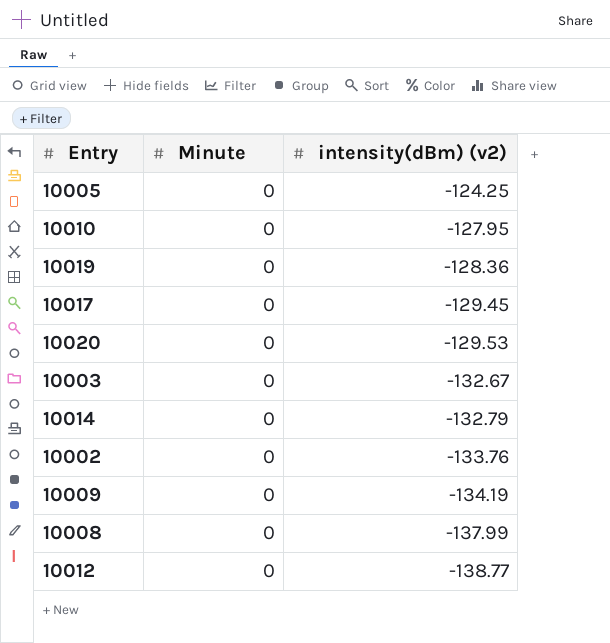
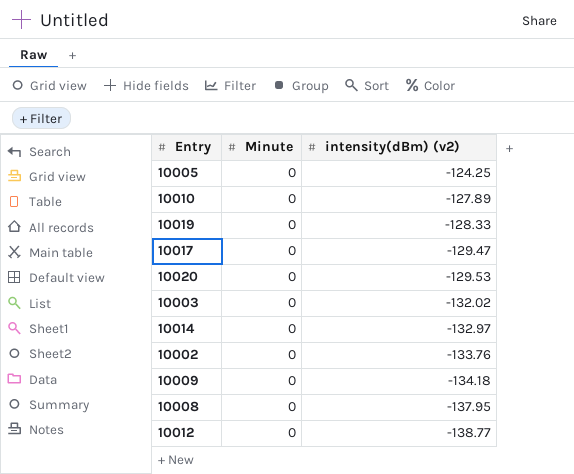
10010 | intensity(dBm) (v2): -127.95 -> -127.89
10019 | intensity(dBm) (v2): -128.36 -> -128.33
10017 | intensity(dBm) (v2): -129.45 -> -129.47
10003 | intensity(dBm) (v2): -132.67 -> -132.02
10014 | intensity(dBm) (v2): -132.79 -> -132.97
10009 | intensity(dBm) (v2): -134.19 -> -134.18
10008 | intensity(dBm) (v2): -137.99 -> -137.95

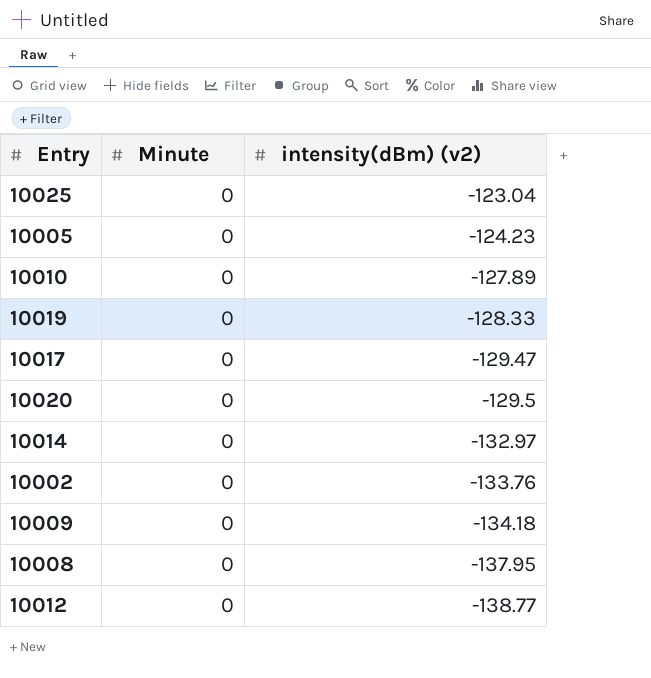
row 10003: 0 | -132.02 -> none
row 10025: none -> 0 | -123.04
10005 | intensity(dBm) (v2): -124.25 -> -124.23
10020 | intensity(dBm) (v2): -129.53 -> -129.5

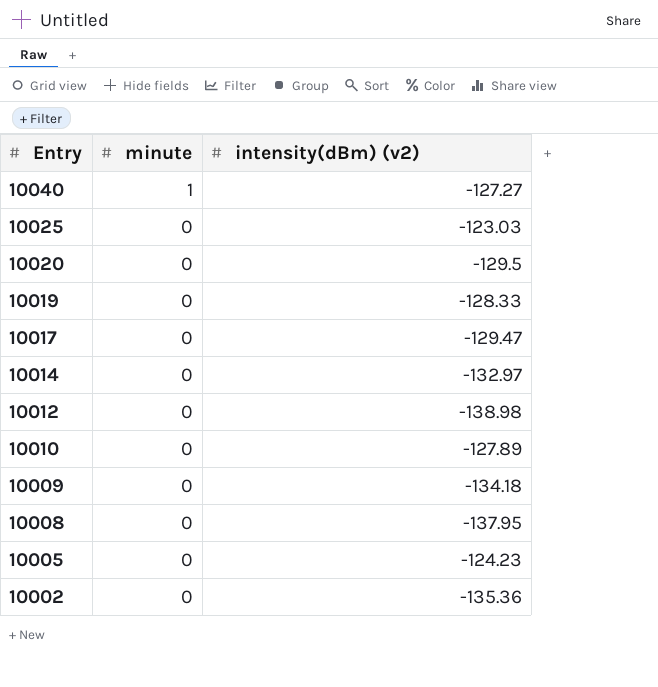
row order: intensity(dBm) (v2) descending -> Entry descending
column name: Minute -> minute
row 10040: none -> 1 | -127.27
10025 | intensity(dBm) (v2): -123.04 -> -123.03
10012 | intensity(dBm) (v2): -138.77 -> -138.98
10002 | intensity(dBm) (v2): -133.76 -> -135.36

